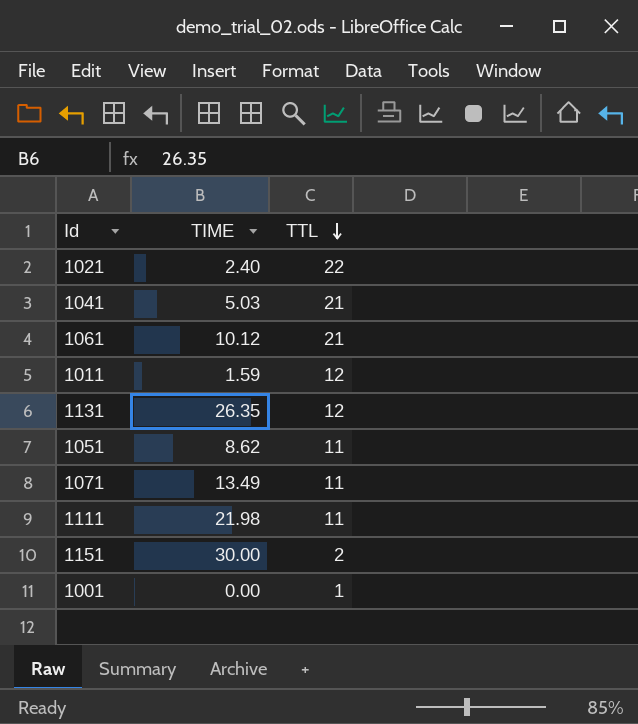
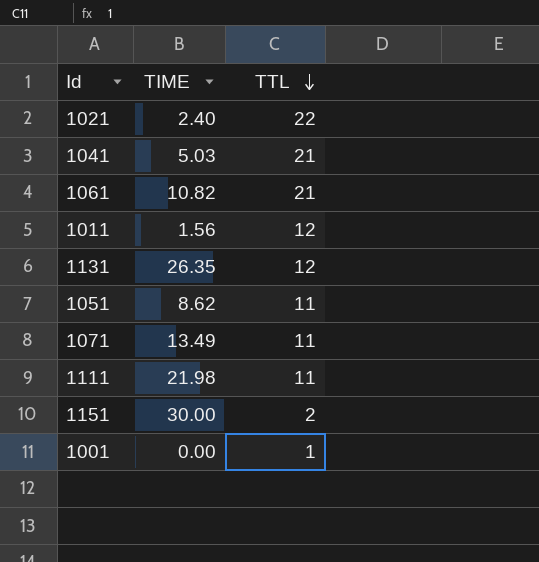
1061 | TIME: 10.12 -> 10.82
1011 | TIME: 1.59 -> 1.56

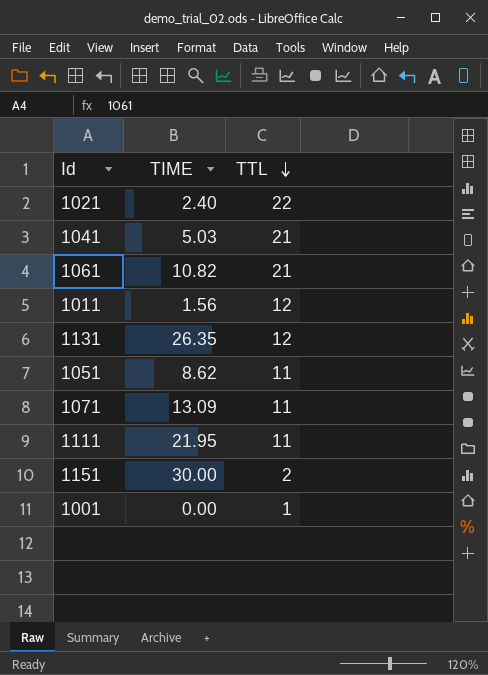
1071 | TIME: 13.49 -> 13.09
1111 | TIME: 21.98 -> 21.95

